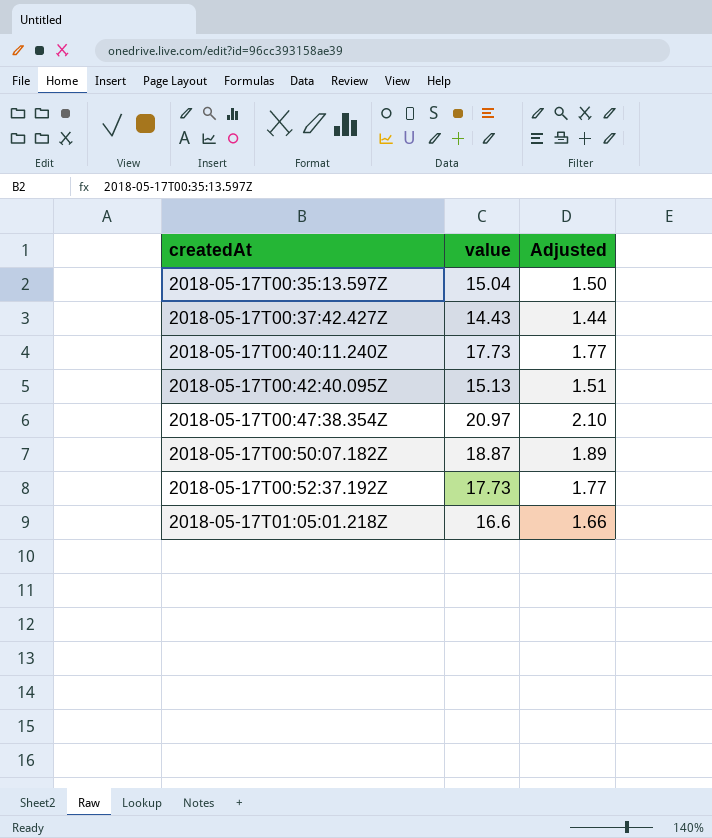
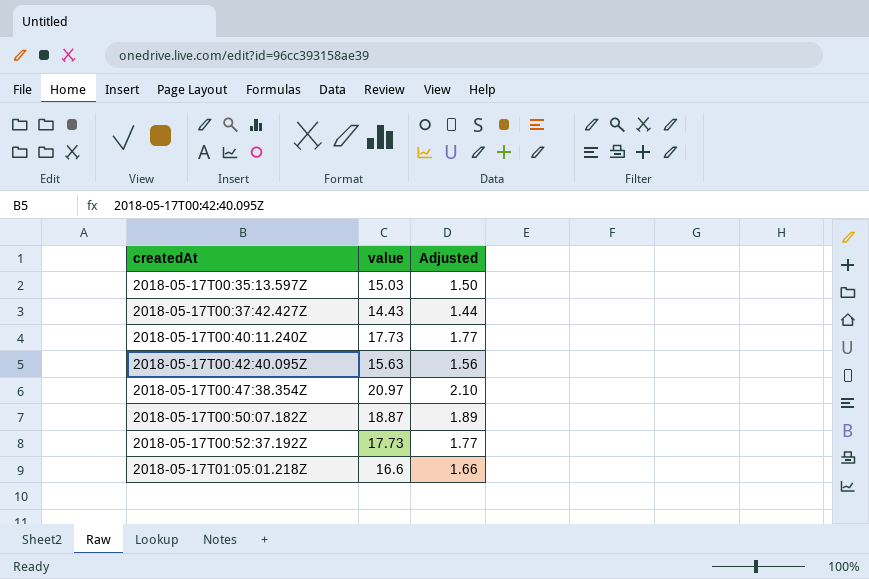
2018-05-17T00:35:13.597Z | value: 15.04 -> 15.03
2018-05-17T00:42:40.095Z | value: 15.13 -> 15.63
2018-05-17T00:42:40.095Z | Adjusted: 1.51 -> 1.56

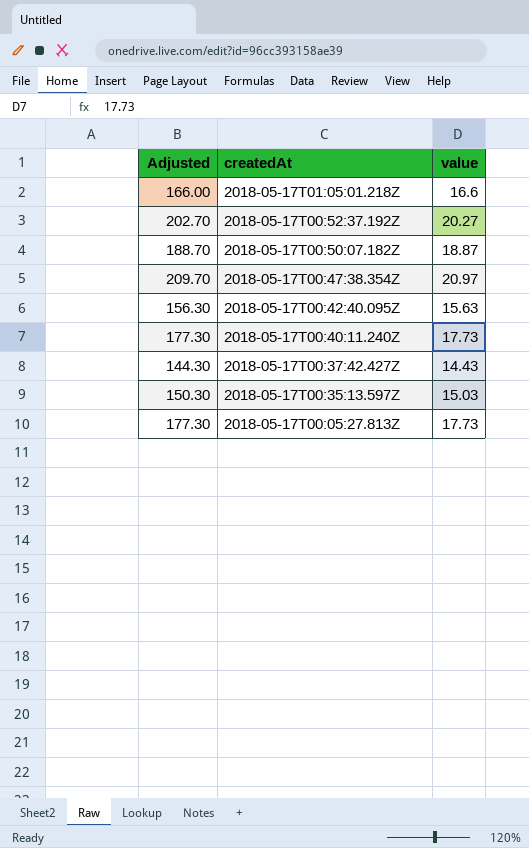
row order: createdAt ascending -> createdAt descending
column Adjusted | formula: [value] * 0.1 -> [value] * 10
column Adjusted | position: 3 -> 1
2018-05-17T00:52:37.192Z | value: 17.73 -> 20.27
row 2018-05-17T00:05:27.813Z: none -> 177.30 | 17.73

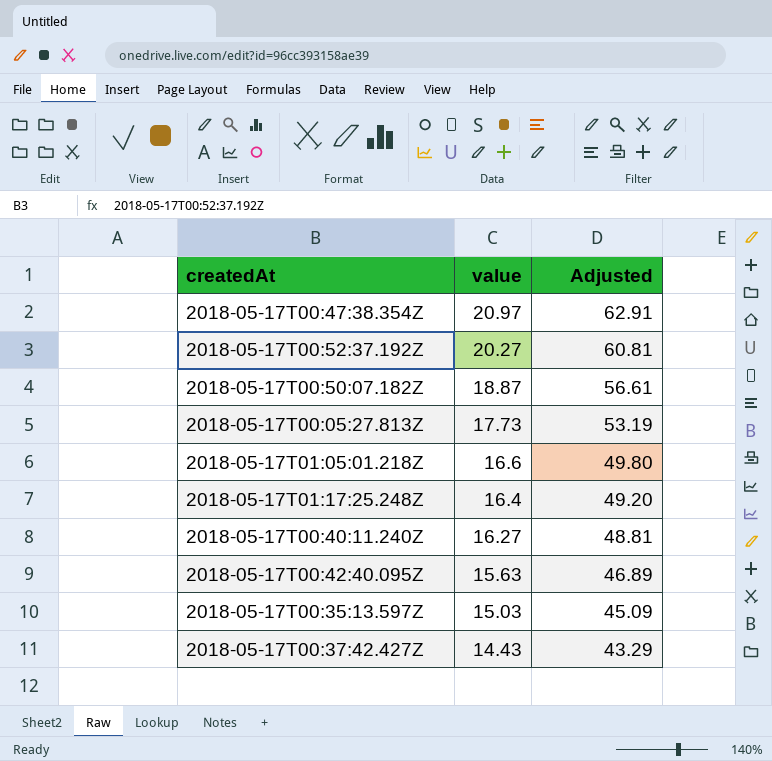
row order: createdAt descending -> value descending
column Adjusted | formula: [value] * 10 -> [value] * 3
column Adjusted | position: 1 -> 3
row 2018-05-17T01:17:25.248Z: none -> 16.4 | 49.20
2018-05-17T00:40:11.240Z | value: 17.73 -> 16.27

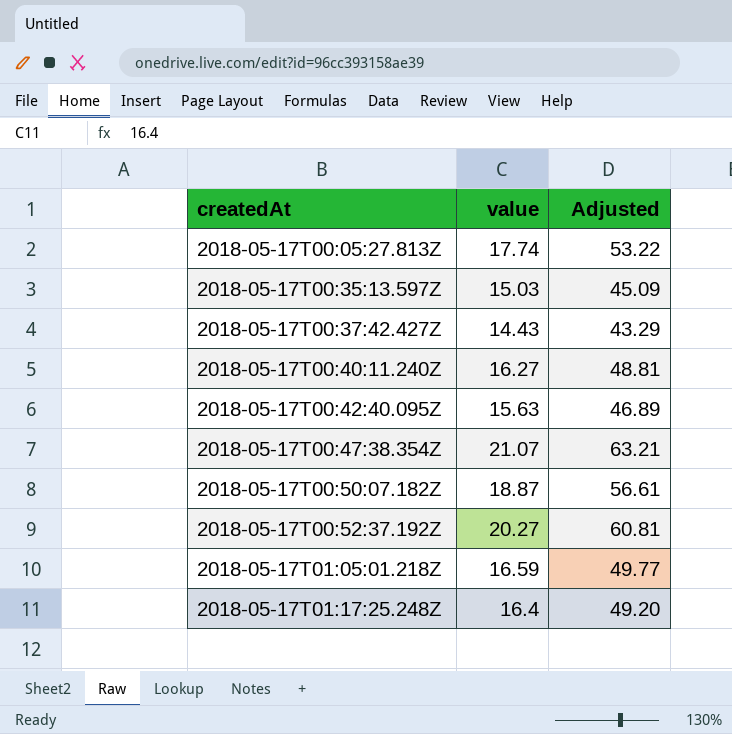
row order: value descending -> createdAt ascending
2018-05-17T00:05:27.813Z | value: 17.73 -> 17.74
2018-05-17T00:05:27.813Z | Adjusted: 53.19 -> 53.22
2018-05-17T00:47:38.354Z | value: 20.97 -> 21.07
2018-05-17T00:47:38.354Z | Adjusted: 62.91 -> 63.21
2018-05-17T01:05:01.218Z | value: 16.6 -> 16.59
2018-05-17T01:05:01.218Z | Adjusted: 49.80 -> 49.77

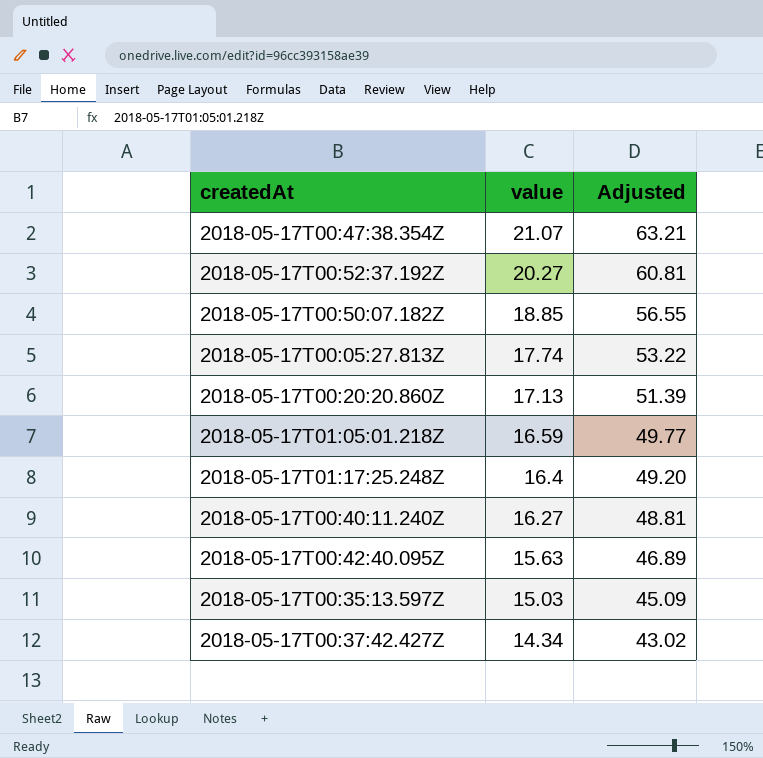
row order: createdAt ascending -> value descending
2018-05-17T00:50:07.182Z | value: 18.87 -> 18.85
2018-05-17T00:50:07.182Z | Adjusted: 56.61 -> 56.55
row 2018-05-17T00:20:20.860Z: none -> 17.13 | 51.39
2018-05-17T00:37:42.427Z | value: 14.43 -> 14.34
2018-05-17T00:37:42.427Z | Adjusted: 43.29 -> 43.02

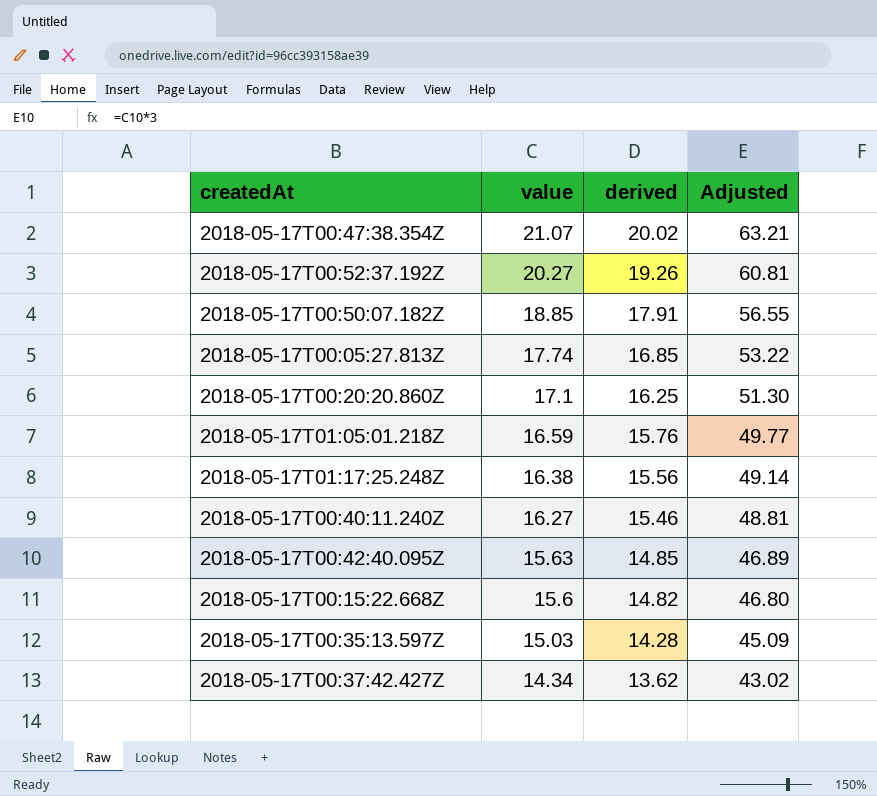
column derived | formula: none -> [value] * 0.95
2018-05-17T00:20:20.860Z | value: 17.13 -> 17.1
2018-05-17T00:20:20.860Z | Adjusted: 51.39 -> 51.30
2018-05-17T01:17:25.248Z | value: 16.4 -> 16.38
2018-05-17T01:17:25.248Z | Adjusted: 49.20 -> 49.14
row 2018-05-17T00:15:22.668Z: none -> 15.6 | 14.82 | 46.80

